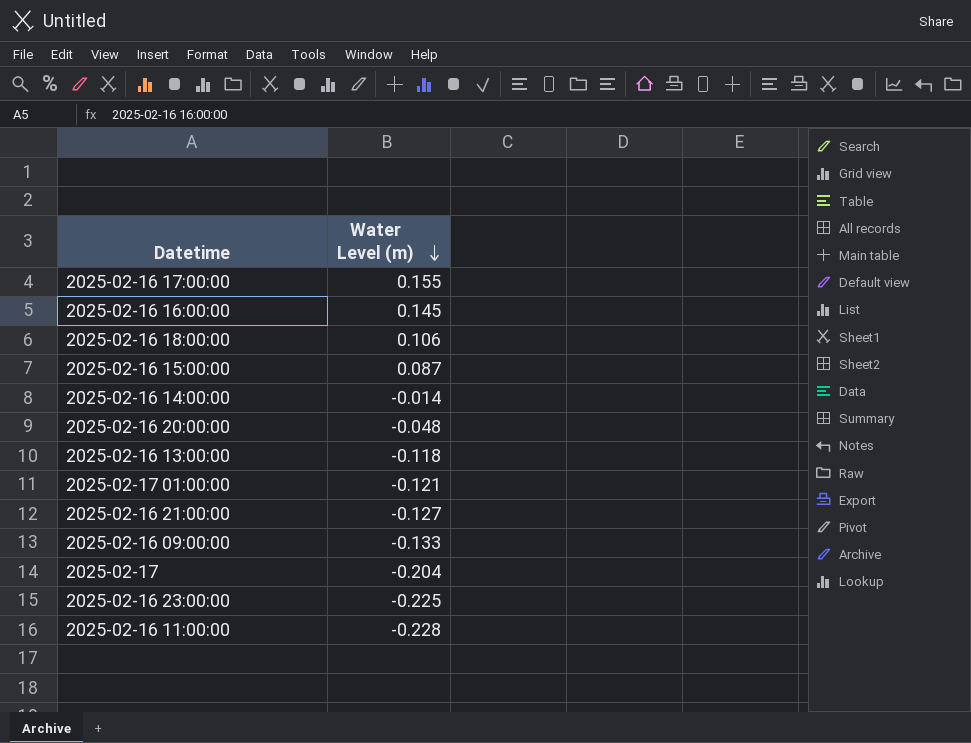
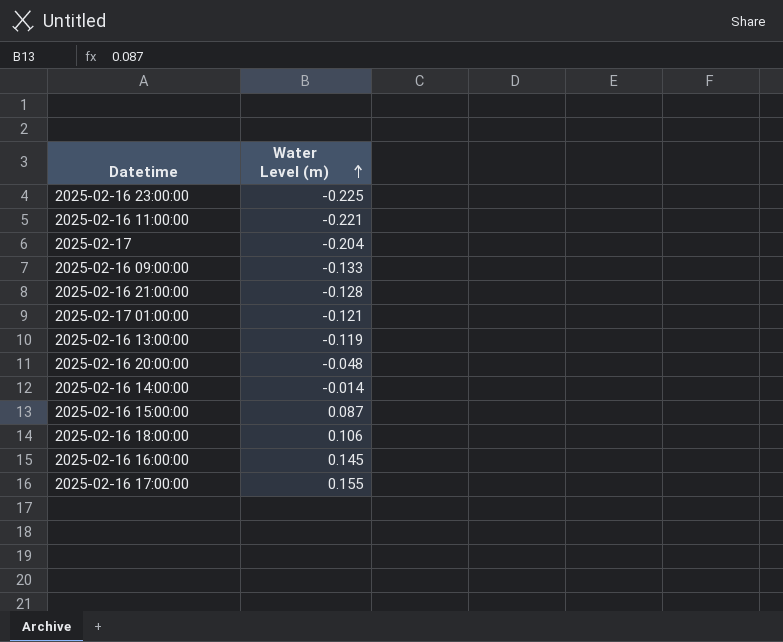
row order: Water Level (m) descending -> Water Level (m) ascending
2025-02-16 11:00:00 | Water Level (m): -0.228 -> -0.221
2025-02-16 21:00:00 | Water Level (m): -0.127 -> -0.128
2025-02-16 13:00:00 | Water Level (m): -0.118 -> -0.119

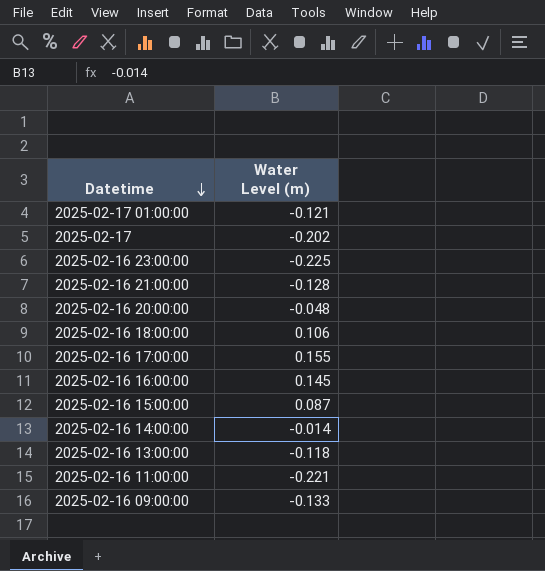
row order: Water Level (m) ascending -> Datetime descending
2025-02-17 | Water Level (m): -0.204 -> -0.202
2025-02-16 13:00:00 | Water Level (m): -0.119 -> -0.118

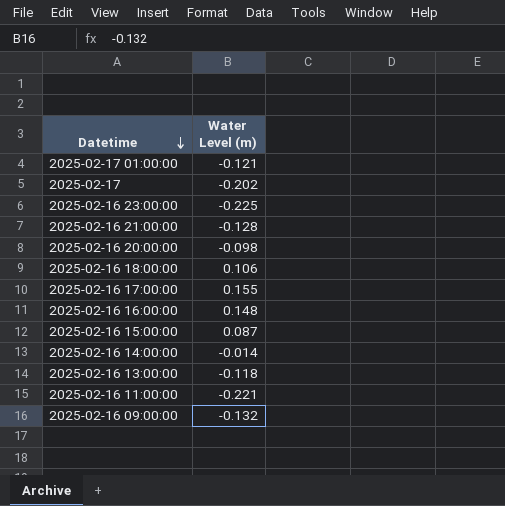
2025-02-16 20:00:00 | Water Level (m): -0.048 -> -0.098
2025-02-16 16:00:00 | Water Level (m): 0.145 -> 0.148
2025-02-16 09:00:00 | Water Level (m): -0.133 -> -0.132

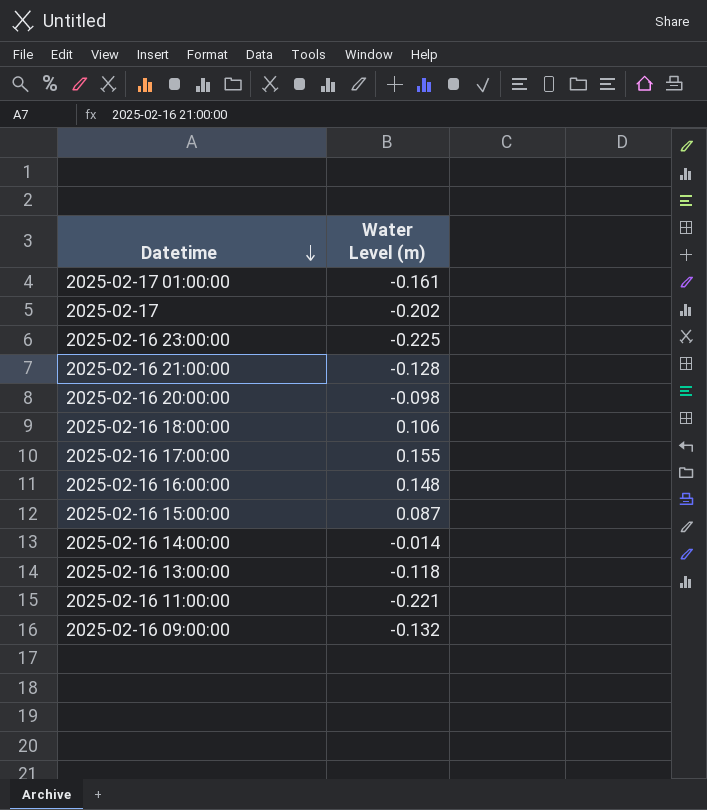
2025-02-17 01:00:00 | Water Level (m): -0.121 -> -0.161

